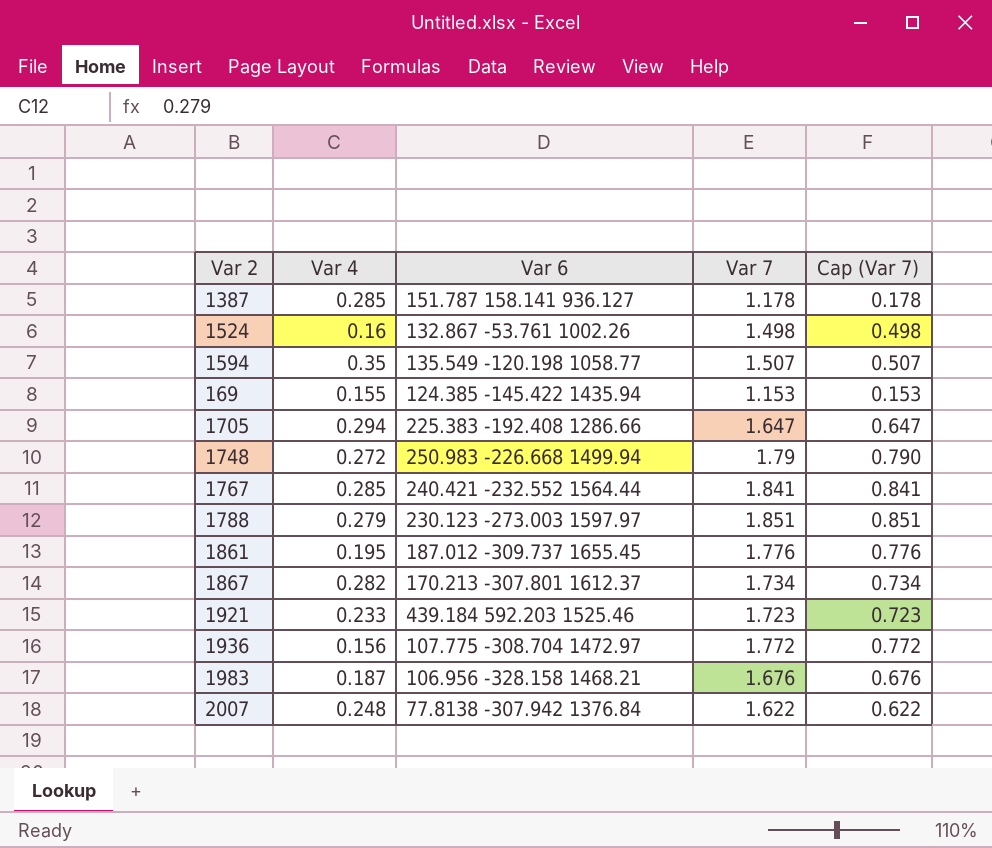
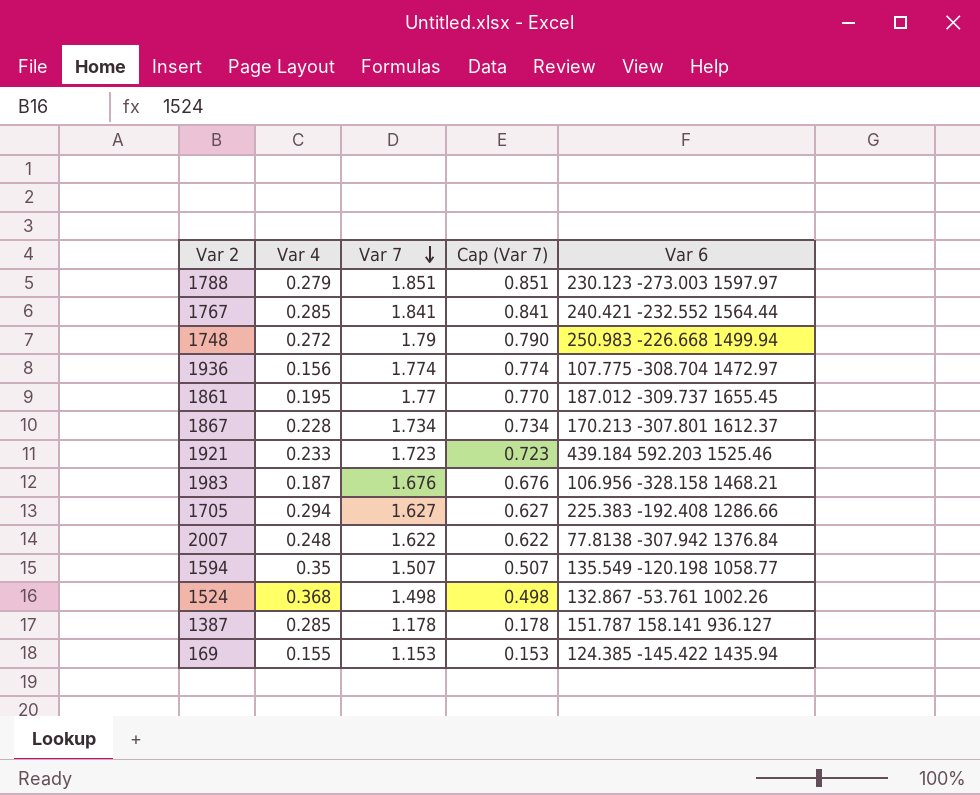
row order: none -> Var 7 descending
column Var 6 | position: 3 -> 5
1936 | Var 7: 1.772 -> 1.774
1936 | Cap (Var 7): 0.772 -> 0.774
1861 | Var 7: 1.776 -> 1.77
1861 | Cap (Var 7): 0.776 -> 0.770
1867 | Var 4: 0.282 -> 0.228
1705 | Var 7: 1.647 -> 1.627
1705 | Cap (Var 7): 0.647 -> 0.627
1524 | Var 4: 0.16 -> 0.368

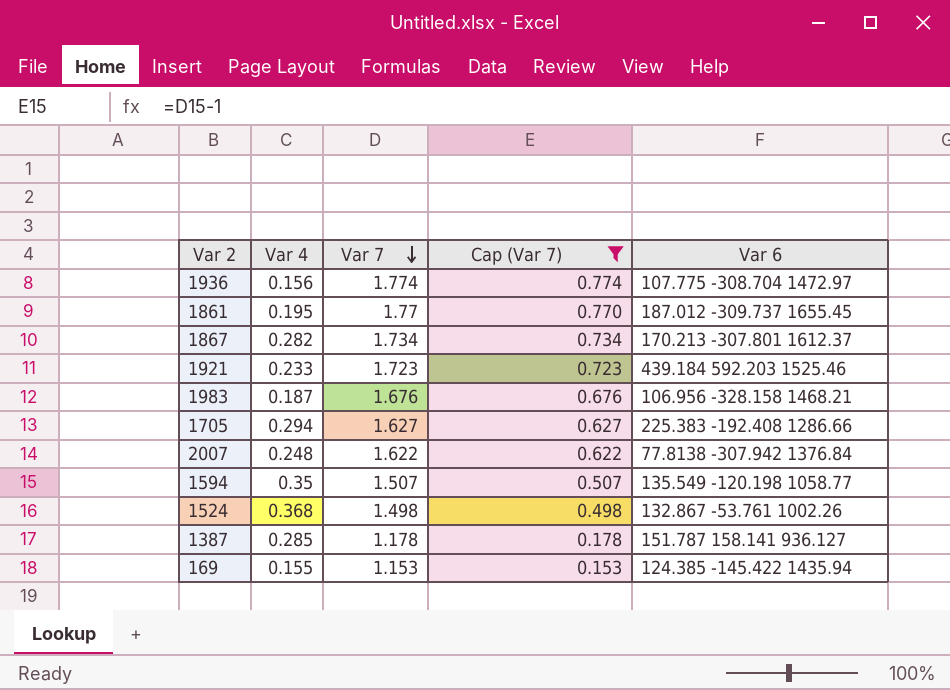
filter: none -> Cap (Var 7) <= 0.774
1867 | Var 4: 0.228 -> 0.282

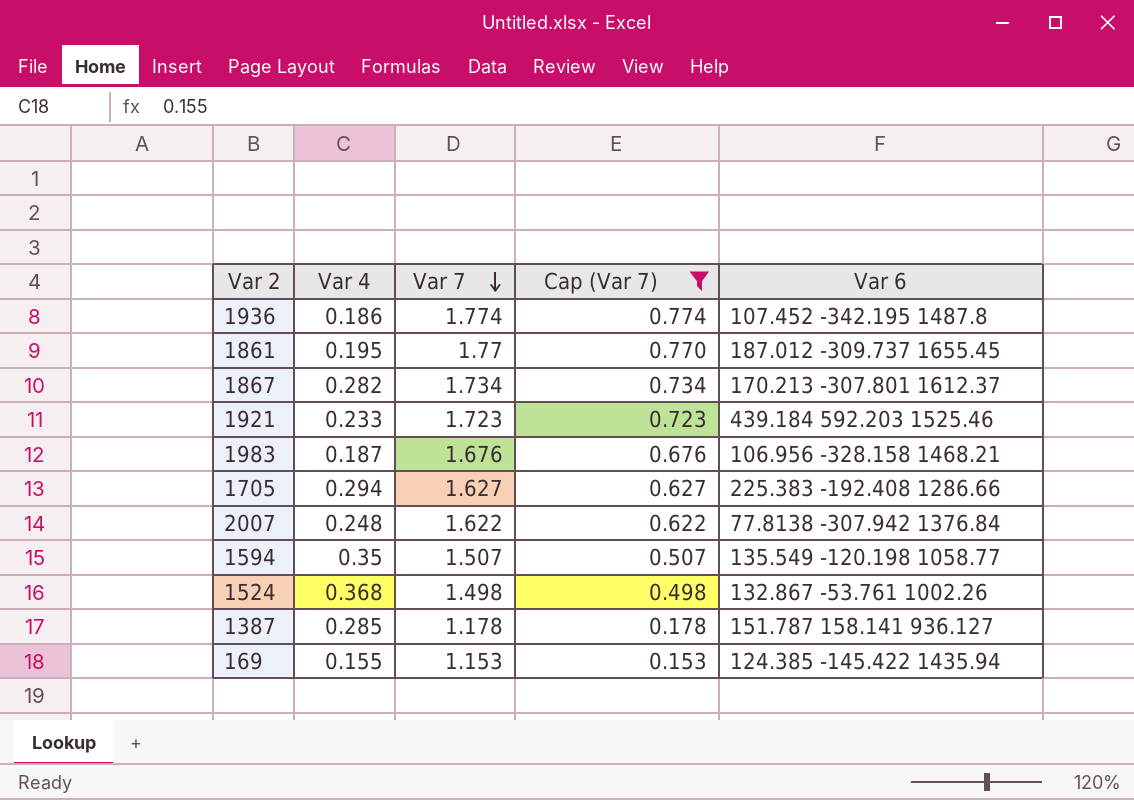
1936 | Var 4: 0.156 -> 0.186
1936 | Var 6: 107.775 -308.704 1472.97 -> 107.452 -342.195 1487.8

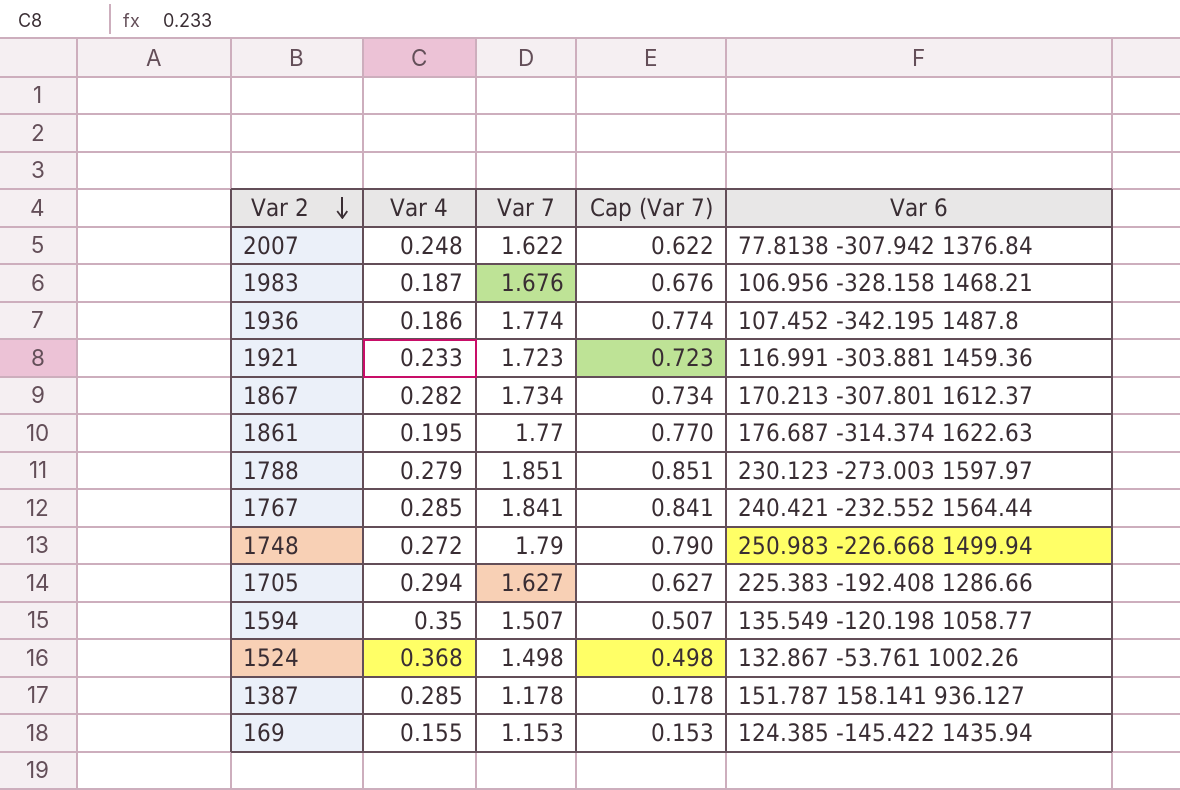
filter: Cap (Var 7) <= 0.774 -> none
row order: Var 7 descending -> Var 2 descending
1921 | Var 6: 439.184 592.203 1525.46 -> 116.991 -303.881 1459.36
1861 | Var 6: 187.012 -309.737 1655.45 -> 176.687 -314.374 1622.63

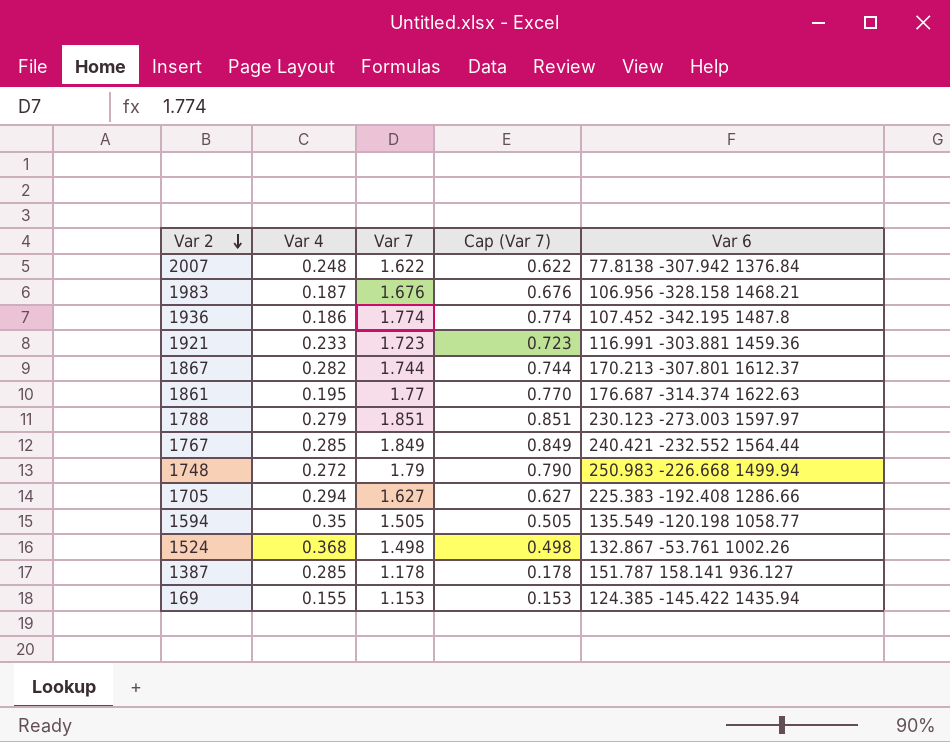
1867 | Var 7: 1.734 -> 1.744
1867 | Cap (Var 7): 0.734 -> 0.744
1767 | Var 7: 1.841 -> 1.849
1767 | Cap (Var 7): 0.841 -> 0.849
1594 | Var 7: 1.507 -> 1.505
1594 | Cap (Var 7): 0.507 -> 0.505

